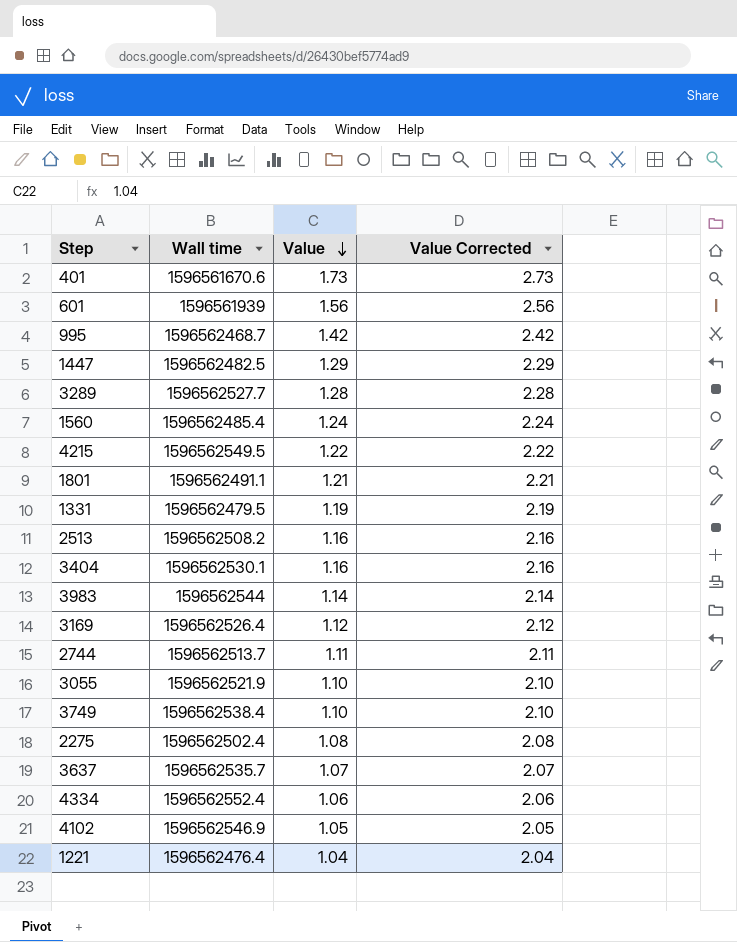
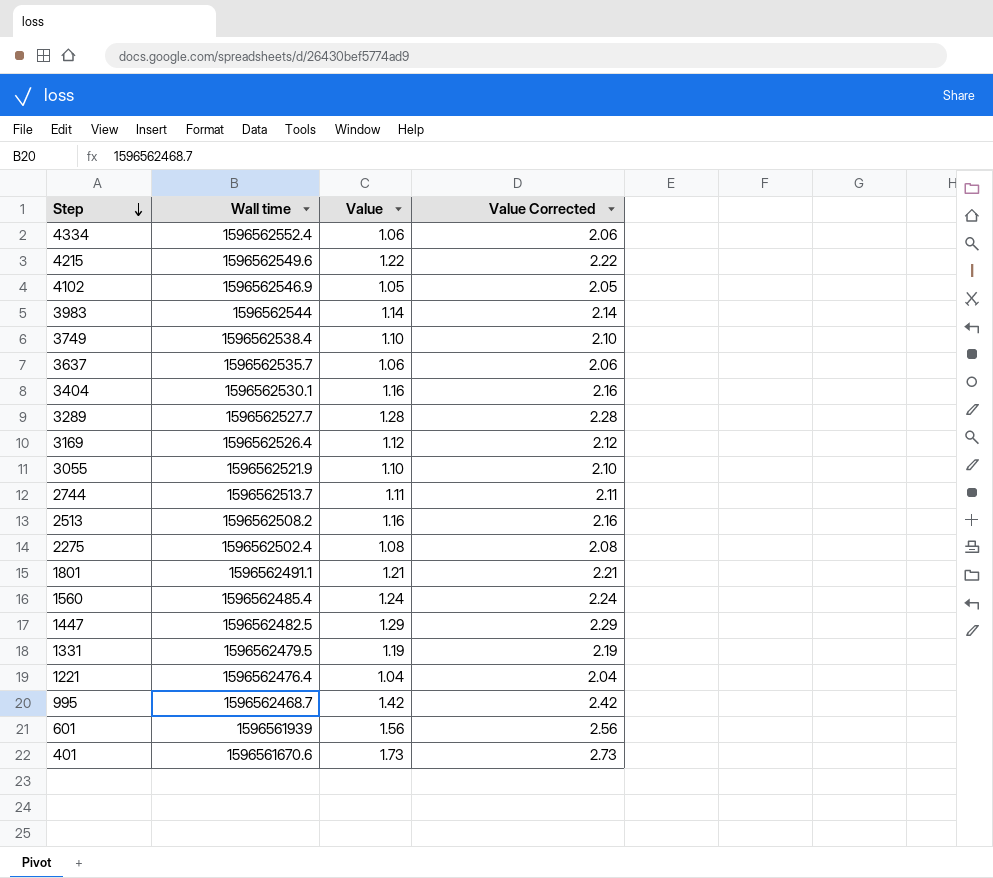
row order: Value descending -> Step descending
4215 | Wall time: 1596562549.5 -> 1596562549.6
3637 | Value: 1.07 -> 1.06
3637 | Value Corrected: 2.07 -> 2.06

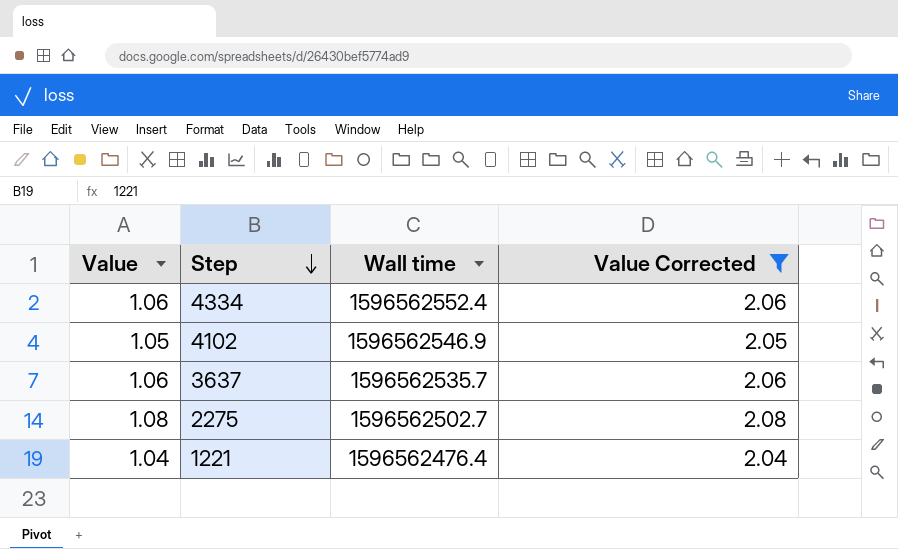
filter: none -> Value Corrected <= 2.08
column Value | position: 3 -> 1
2275 | Wall time: 1596562502.4 -> 1596562502.7

